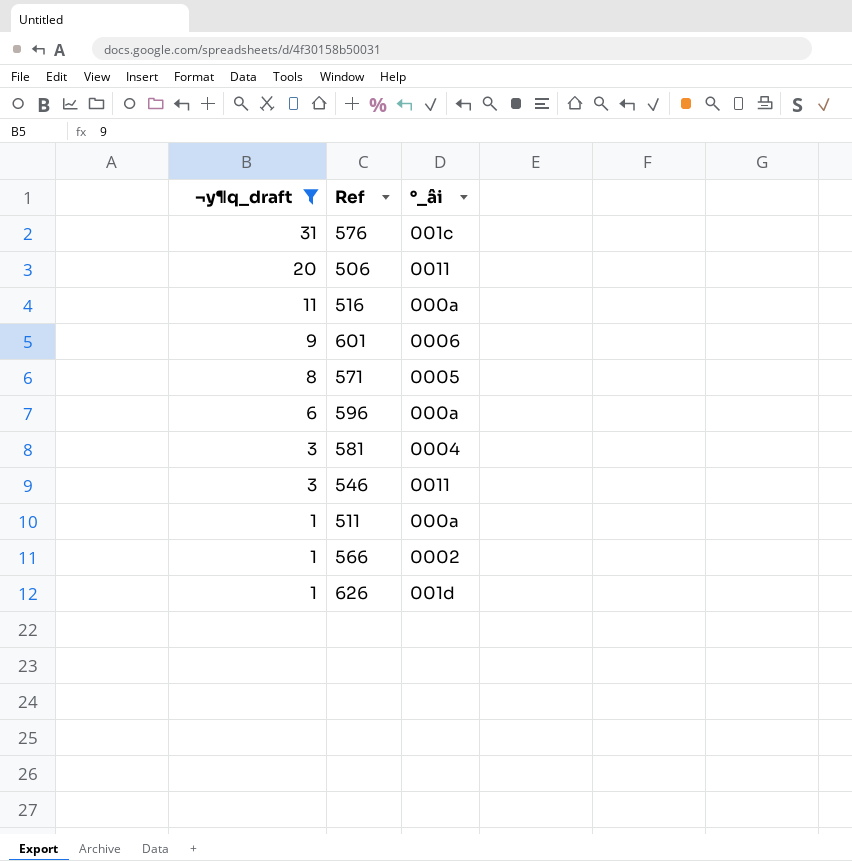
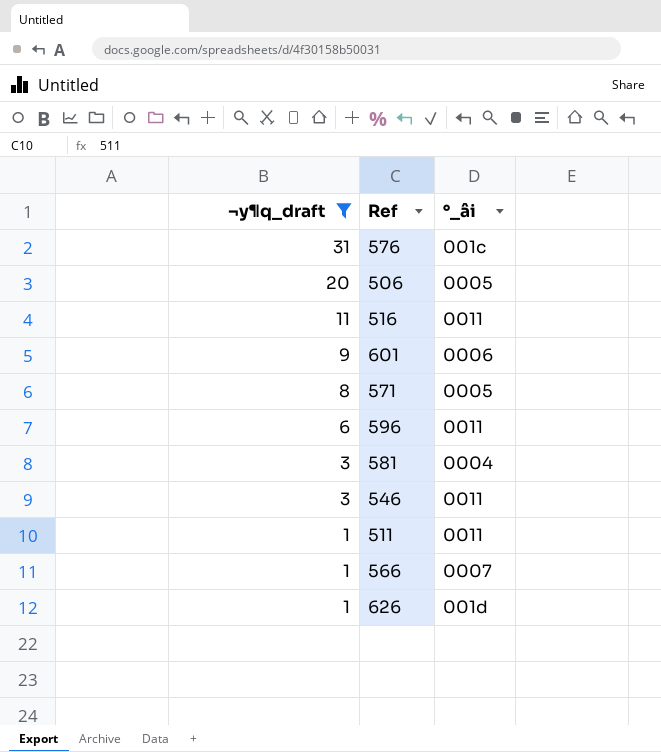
506 | °_âi: 0011 -> 0005
516 | °_âi: 000a -> 0011
596 | °_âi: 000a -> 0011
511 | °_âi: 000a -> 0011
566 | °_âi: 0002 -> 0007

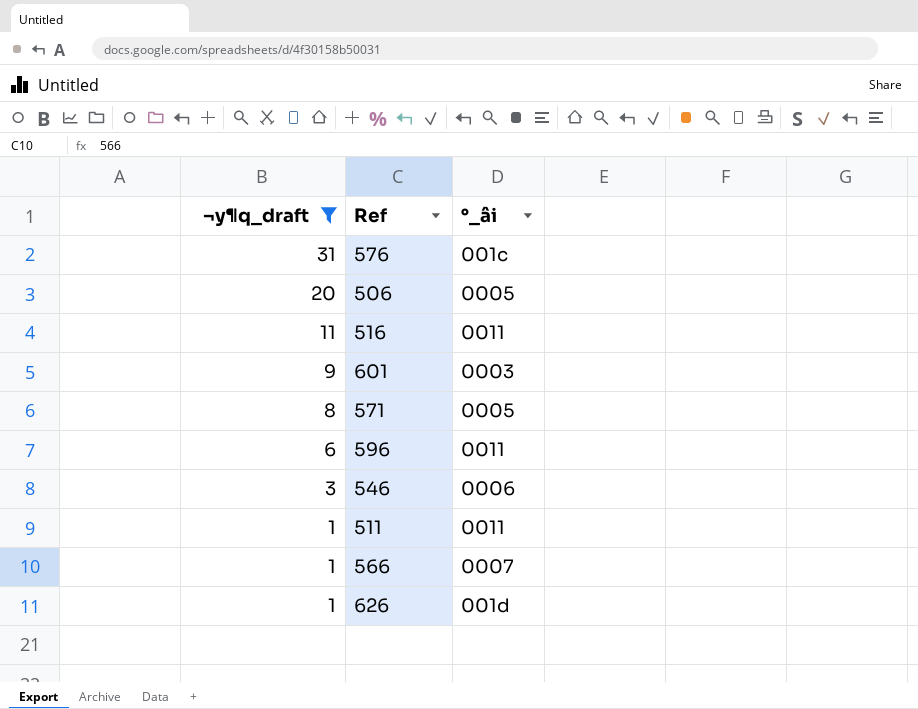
row 581: 3 | 0004 -> none
601 | °_âi: 0006 -> 0003
546 | °_âi: 0011 -> 0006

